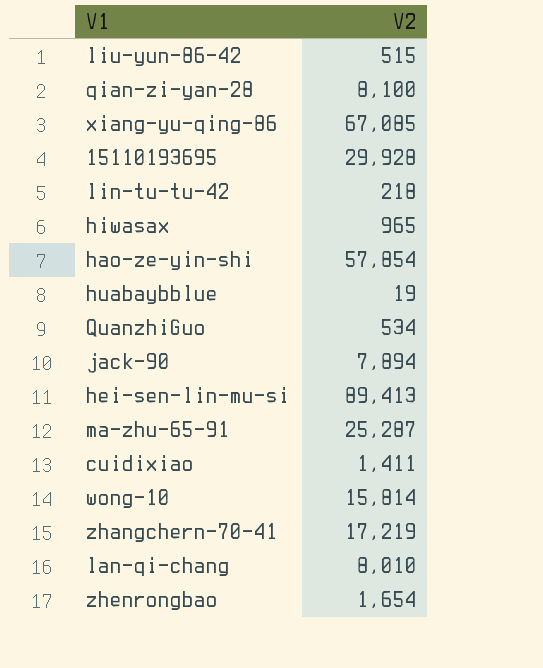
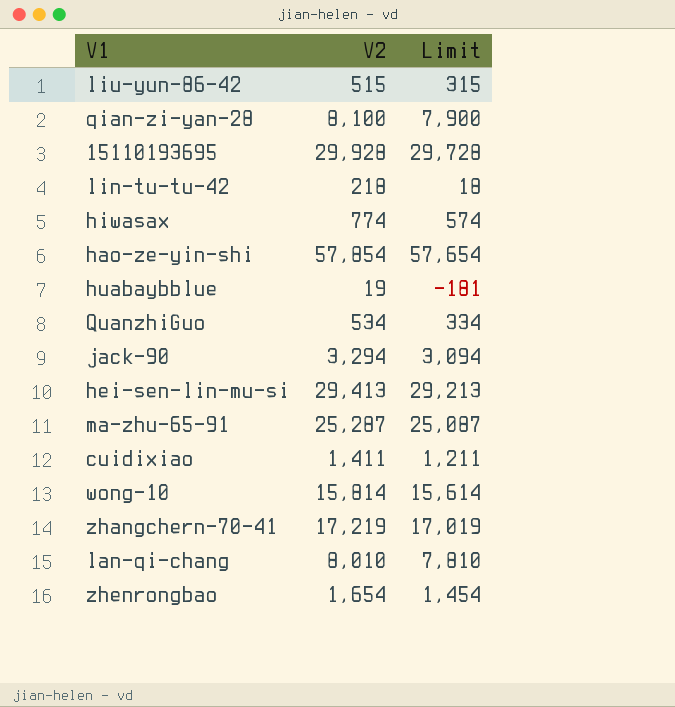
column Limit | formula: none -> [V2] - 200
row xiang-yu-qing-86: 67,085 -> none
hiwasax | V2: 965 -> 774
jack-90 | V2: 7,894 -> 3,294
hei-sen-lin-mu-si | V2: 89,413 -> 29,413

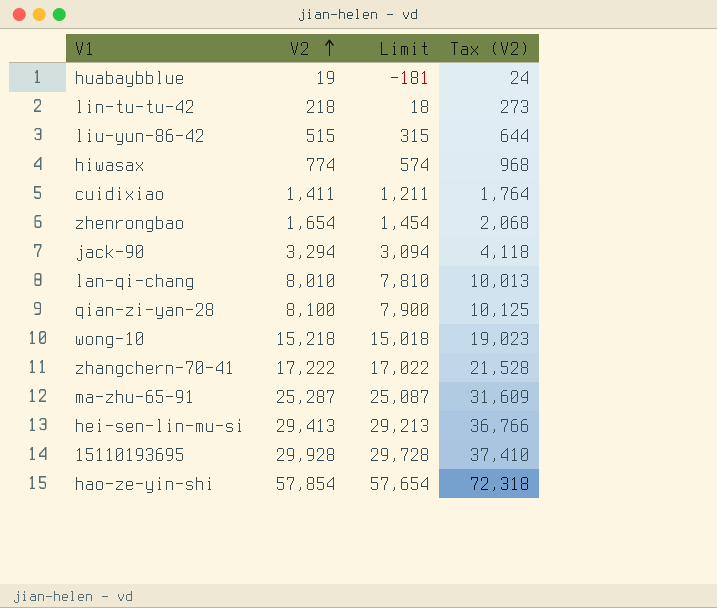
row order: none -> V2 ascending
column Tax (V2) | formula: none -> [V2] * 1.25
row QuanzhiGuo: 534 | 334 -> none
wong-10 | V2: 15,814 -> 15,218
wong-10 | Limit: 15,614 -> 15,018
zhangchern-70-41 | V2: 17,219 -> 17,222
zhangchern-70-41 | Limit: 17,019 -> 17,022

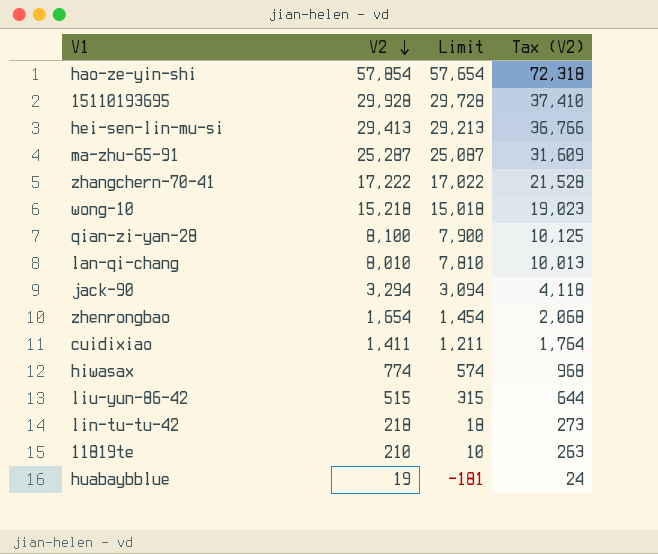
row order: V2 ascending -> V2 descending
row 11819te: none -> 210 | 10 | 263

